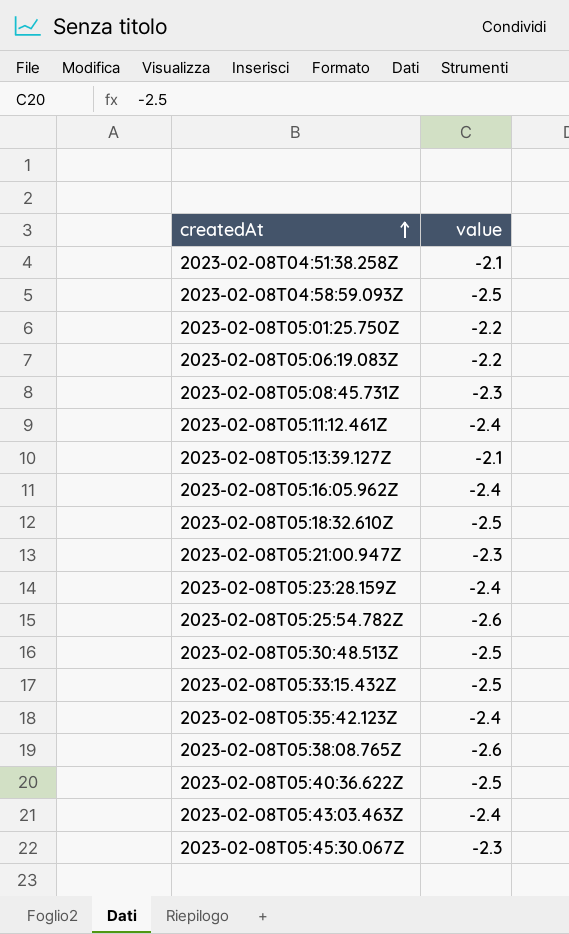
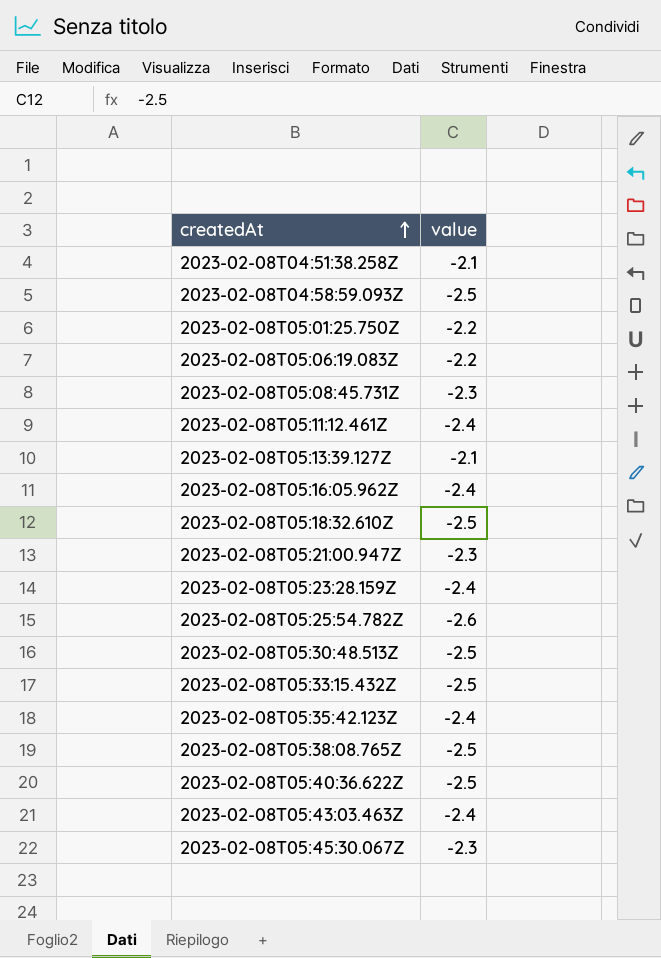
2023-02-08T05:38:08.765Z | value: -2.6 -> -2.5

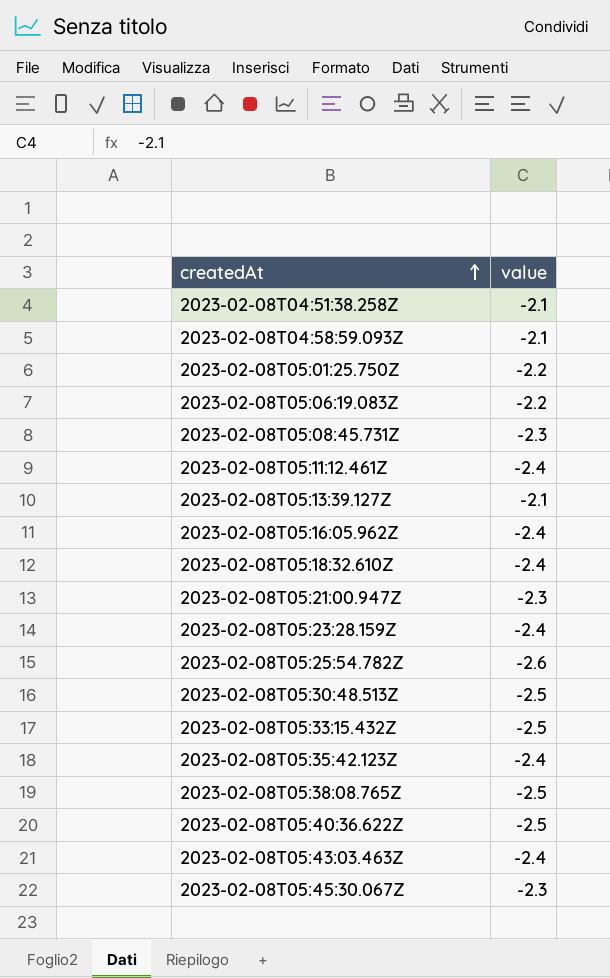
2023-02-08T04:58:59.093Z | value: -2.5 -> -2.1
2023-02-08T05:18:32.610Z | value: -2.5 -> -2.4

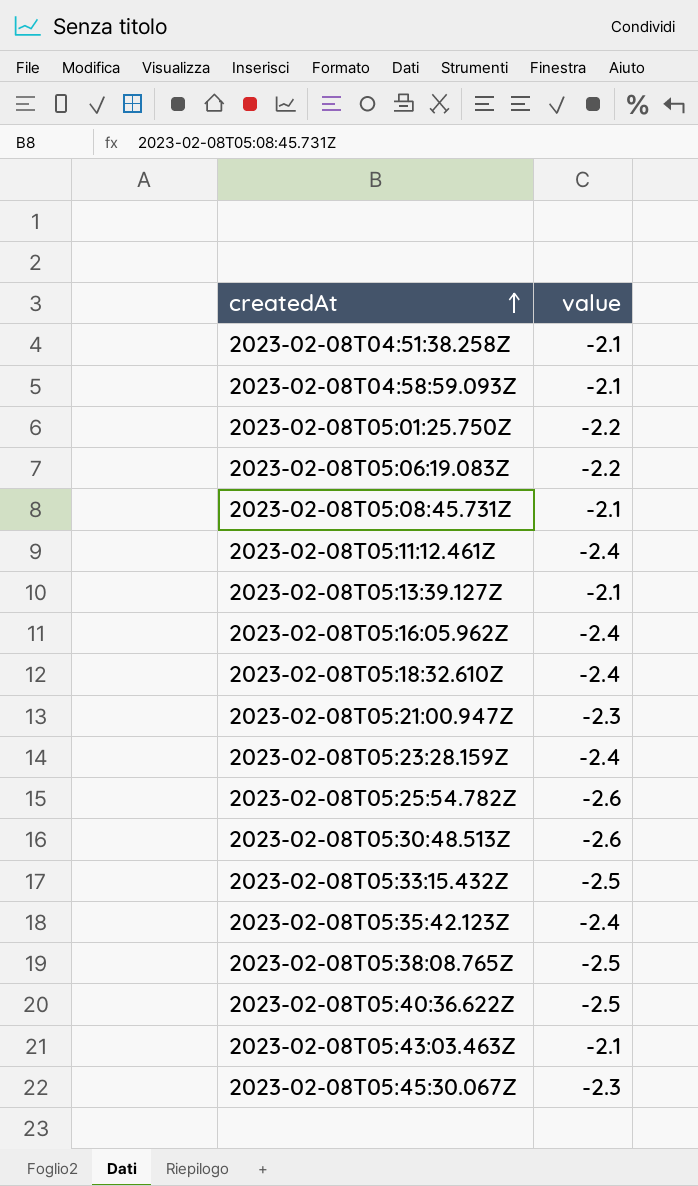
2023-02-08T05:08:45.731Z | value: -2.3 -> -2.1
2023-02-08T05:30:48.513Z | value: -2.5 -> -2.6
2023-02-08T05:43:03.463Z | value: -2.4 -> -2.1

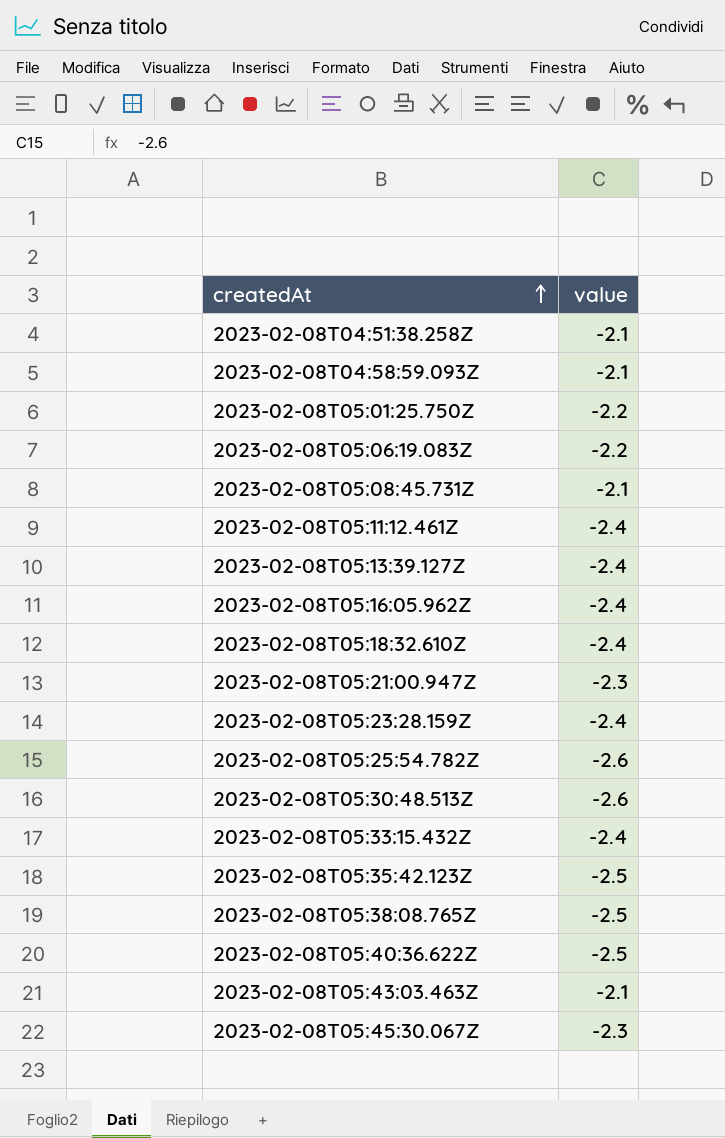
2023-02-08T05:13:39.127Z | value: -2.1 -> -2.4
2023-02-08T05:33:15.432Z | value: -2.5 -> -2.4
2023-02-08T05:35:42.123Z | value: -2.4 -> -2.5

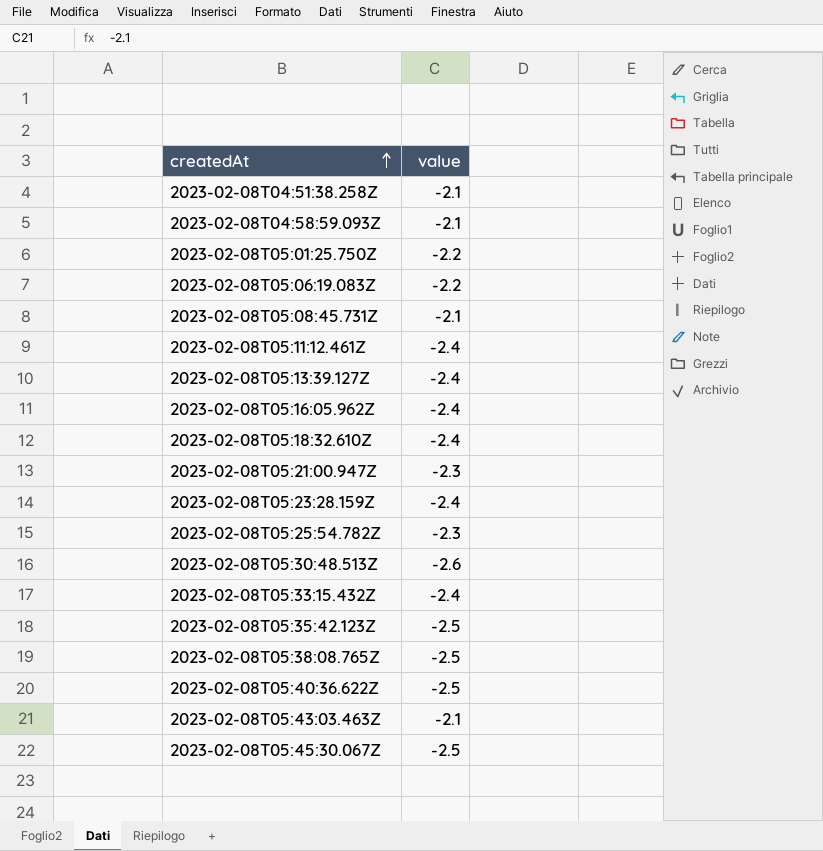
2023-02-08T05:25:54.782Z | value: -2.6 -> -2.3
2023-02-08T05:45:30.067Z | value: -2.3 -> -2.5

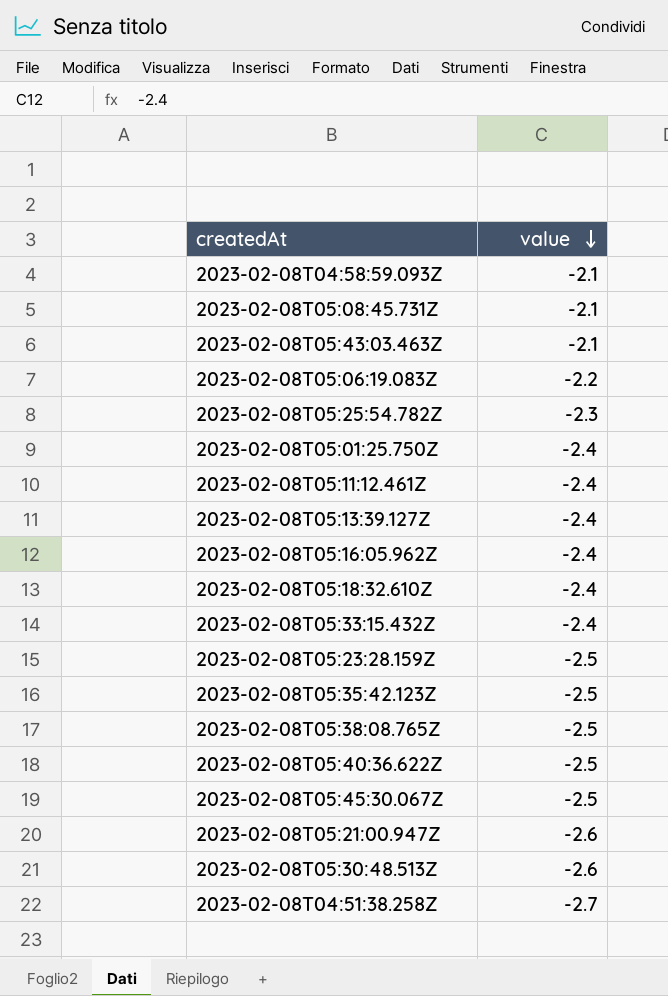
row order: createdAt ascending -> value descending
2023-02-08T05:01:25.750Z | value: -2.2 -> -2.4
2023-02-08T05:23:28.159Z | value: -2.4 -> -2.5
2023-02-08T05:21:00.947Z | value: -2.3 -> -2.6
2023-02-08T04:51:38.258Z | value: -2.1 -> -2.7

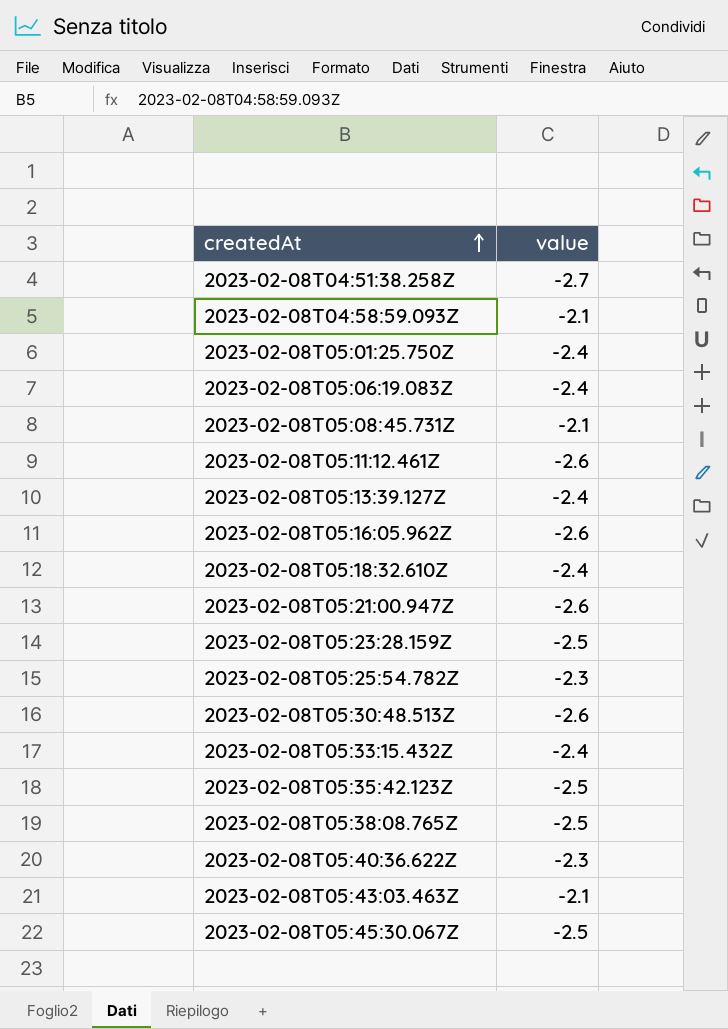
row order: value descending -> createdAt ascending
2023-02-08T05:06:19.083Z | value: -2.2 -> -2.4
2023-02-08T05:11:12.461Z | value: -2.4 -> -2.6
2023-02-08T05:16:05.962Z | value: -2.4 -> -2.6
2023-02-08T05:40:36.622Z | value: -2.5 -> -2.3

